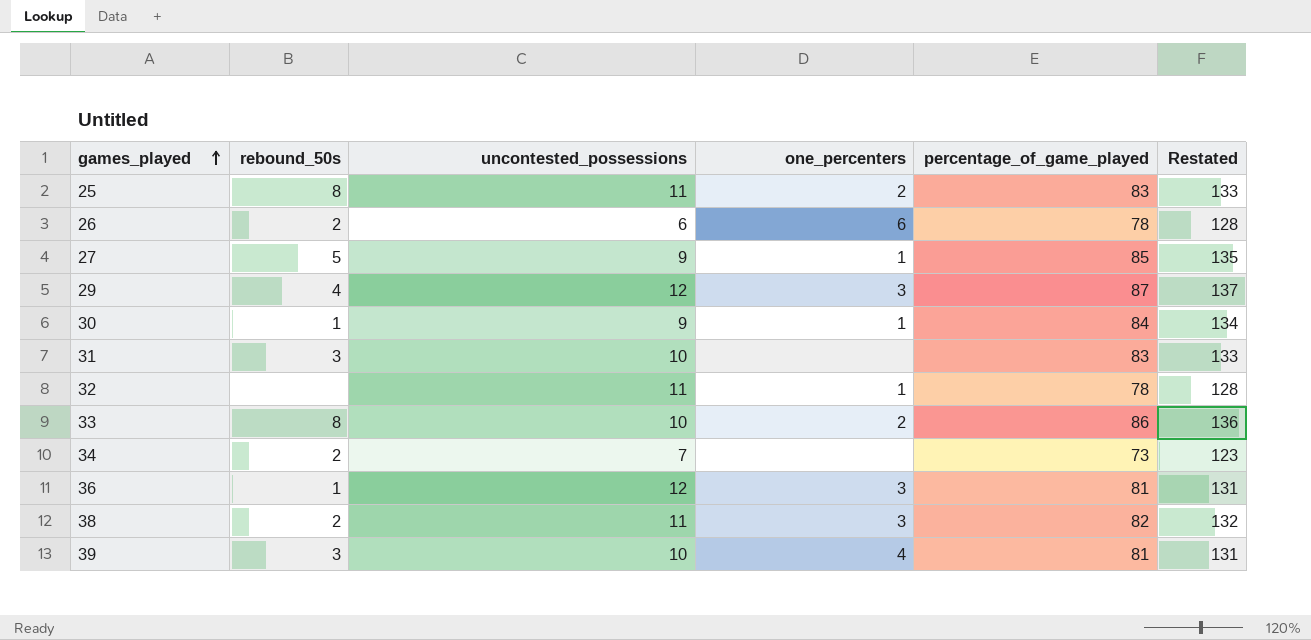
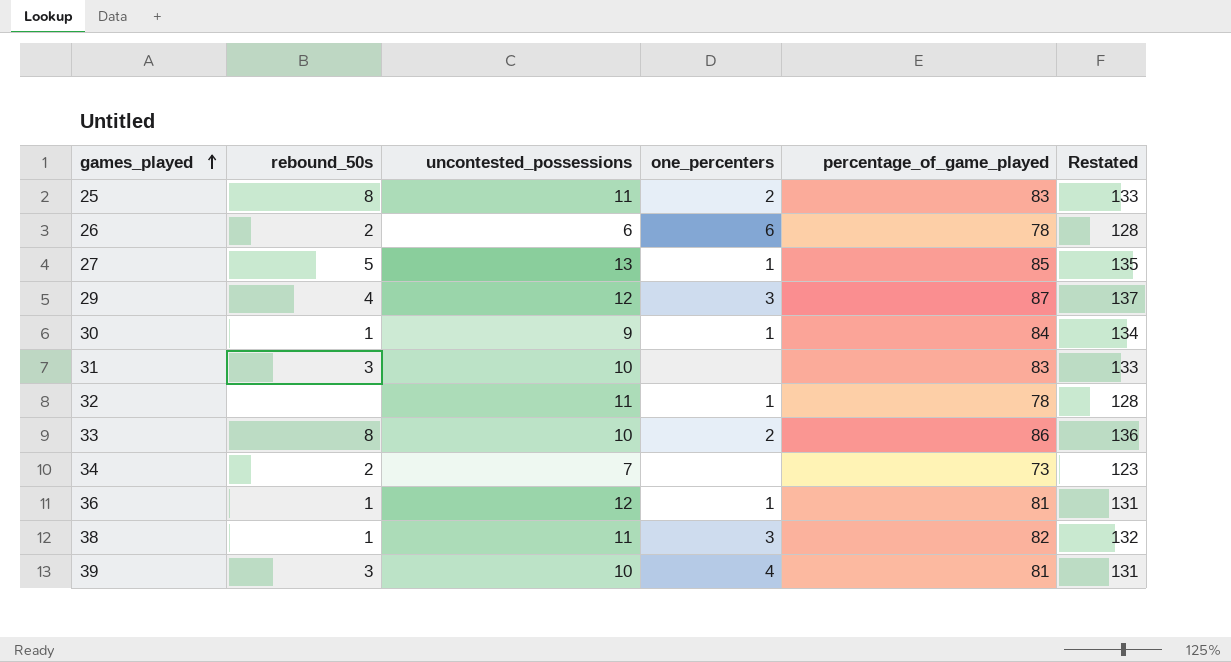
27 | uncontested_possessions: 9 -> 13
36 | one_percenters: 3 -> 1
38 | rebound_50s: 2 -> 1

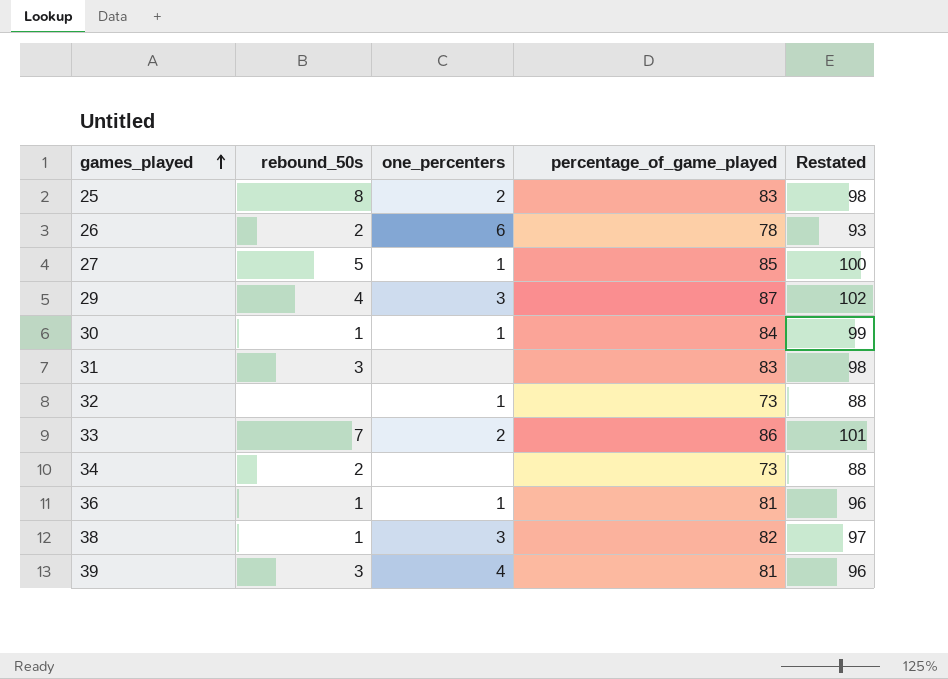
column uncontested_possessions | position: 3 -> none
column Restated | formula: [percentage_of_game_played] + 50 -> [percentage_of_game_played] + 15
32 | percentage_of_game_played: 78 -> 73
33 | rebound_50s: 8 -> 7

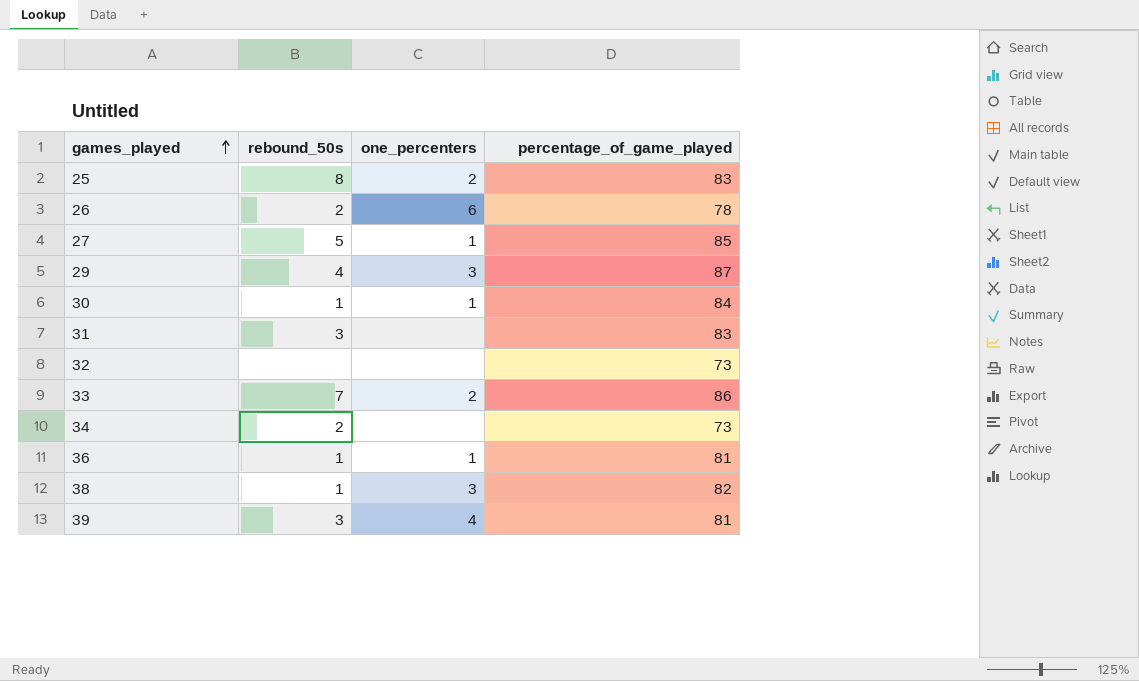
column Restated | formula: [percentage_of_game_played] + 15 -> none
32 | one_percenters: 1 -> none

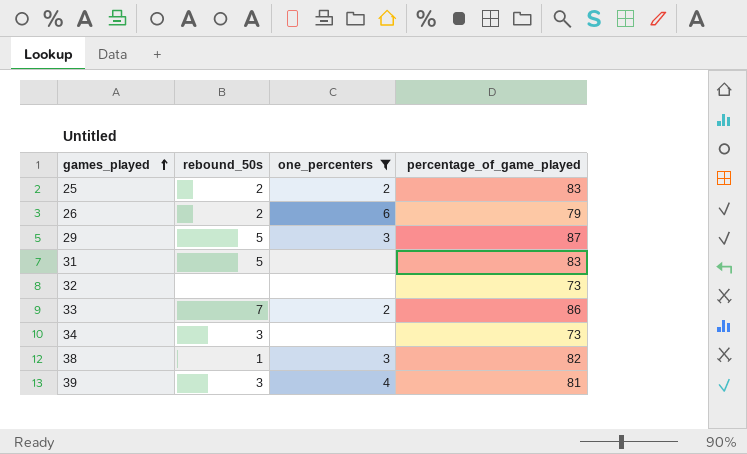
filter: none -> one_percenters != 1
25 | rebound_50s: 8 -> 2
26 | percentage_of_game_played: 78 -> 79
29 | rebound_50s: 4 -> 5
31 | rebound_50s: 3 -> 5
34 | rebound_50s: 2 -> 3

